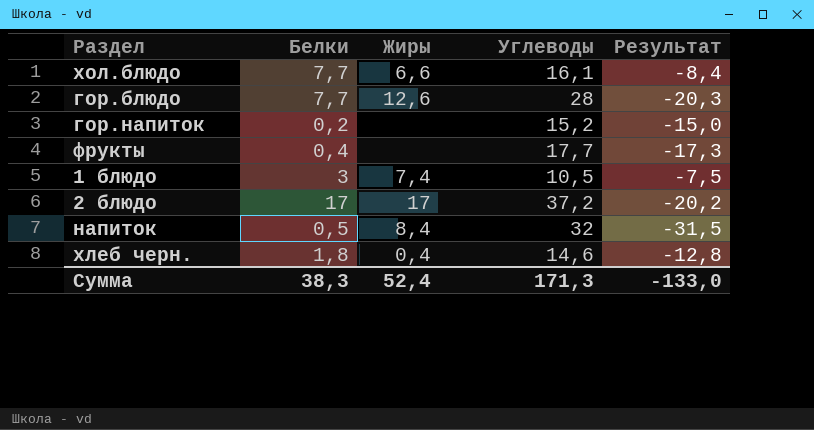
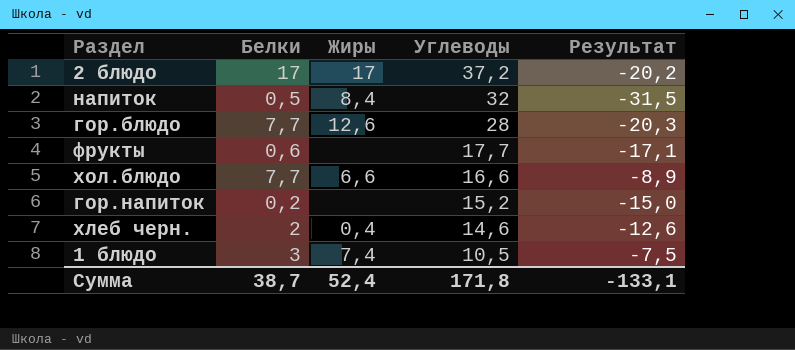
row order: none -> Углеводы descending
фрукты | Белки: 0,4 -> 0,6
фрукты | Результат: -17,3 -> -17,1
хол.блюдо | Углеводы: 16,1 -> 16,6
хол.блюдо | Результат: -8,4 -> -8,9
хлеб черн. | Белки: 1,8 -> 2
хлеб черн. | Результат: -12,8 -> -12,6
Сумма | Белки: 38,3 -> 38,7
Сумма | Углеводы: 171,3 -> 171,8
Сумма | Результат: -133,0 -> -133,1

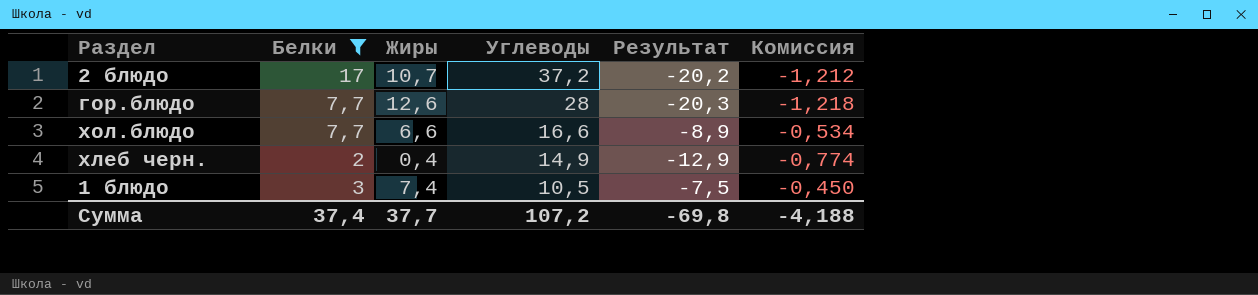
filter: none -> Белки >= 2
column Комиссия | formula: none -> [Результат] * 0,06
2 блюдо | Жиры: 17 -> 10,7
хлеб черн. | Углеводы: 14,6 -> 14,9
хлеб черн. | Результат: -12,6 -> -12,9
Сумма | Белки: 38,7 -> 37,4
Сумма | Жиры: 52,4 -> 37,7
Сумма | Углеводы: 171,8 -> 107,2
Сумма | Результат: -133,1 -> -69,8

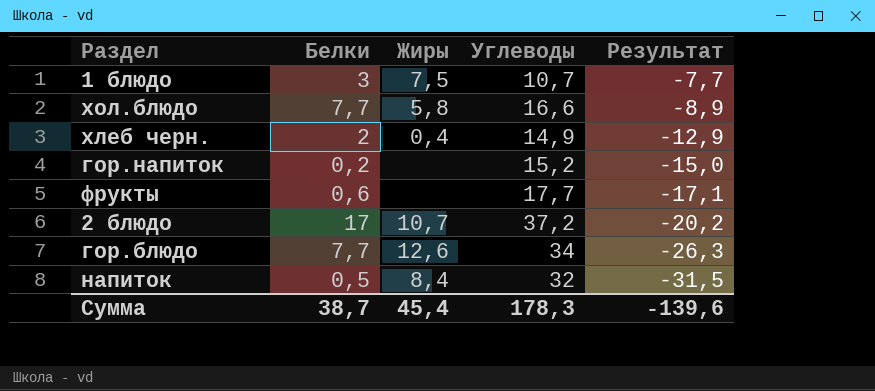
filter: Белки >= 2 -> none
row order: Углеводы descending -> Результат descending
column Комиссия | formula: [Результат] * 0,06 -> none
1 блюдо | Жиры: 7,4 -> 7,5
1 блюдо | Углеводы: 10,5 -> 10,7
1 блюдо | Результат: -7,5 -> -7,7
хол.блюдо | Жиры: 6,6 -> 5,8
гор.блюдо | Углеводы: 28 -> 34
гор.блюдо | Результат: -20,3 -> -26,3
Сумма | Белки: 37,4 -> 38,7
Сумма | Жиры: 37,7 -> 45,4
Сумма | Углеводы: 107,2 -> 178,3
Сумма | Результат: -69,8 -> -139,6

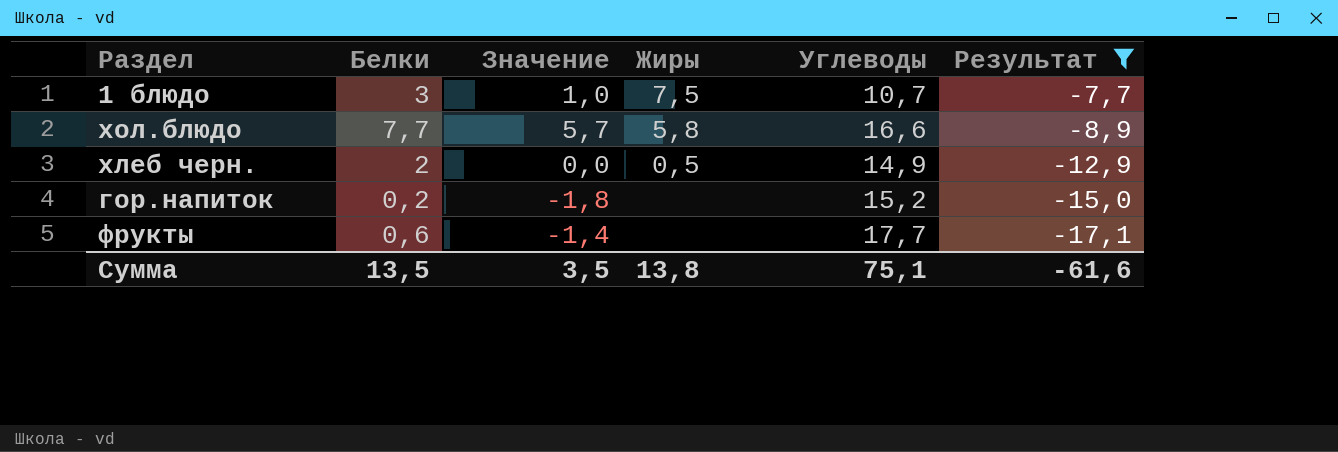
filter: none -> Результат >= -17,1
column Значение | formula: none -> [Белки] - 2
хлеб черн. | Жиры: 0,4 -> 0,5
Сумма | Белки: 38,7 -> 13,5
Сумма | Жиры: 45,4 -> 13,8
Сумма | Углеводы: 178,3 -> 75,1
Сумма | Результат: -139,6 -> -61,6

